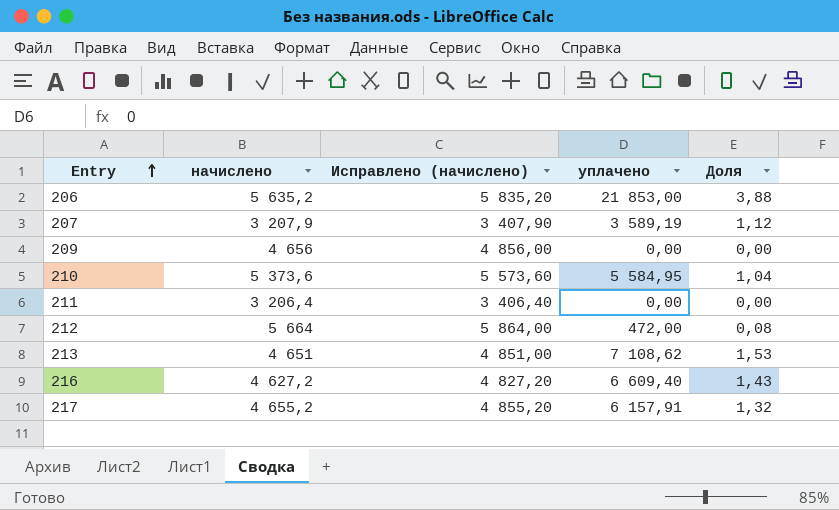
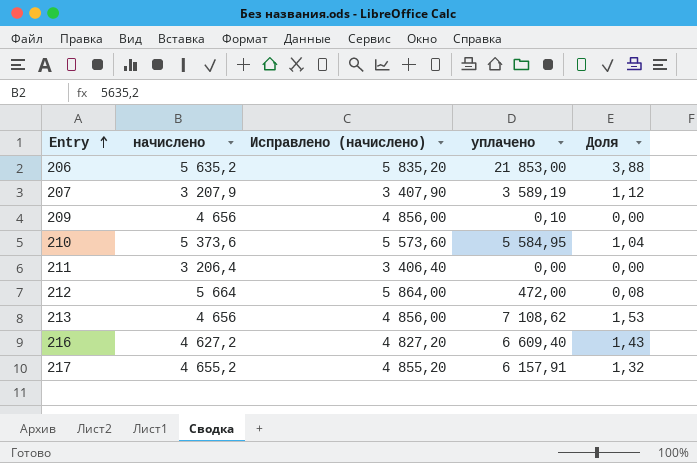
209 | уплачено: 0,00 -> 0,10
213 | начислено: 4 651 -> 4 656
213 | Исправлено (начислено): 4 851,00 -> 4 856,00

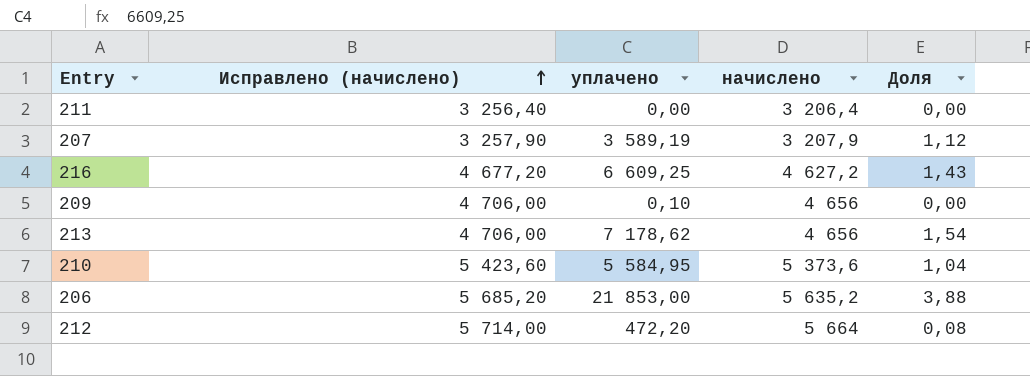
row order: Entry ascending -> Исправлено (начислено) ascending
column Исправлено (начислено) | formula: [начислено] + 200 -> [начислено] + 50
column начислено | position: 2 -> 4
row 217: 4 655,2 | 4 855,20 | 6 157,91 | 1,32 -> none
216 | уплачено: 6 609,40 -> 6 609,25
213 | уплачено: 7 108,62 -> 7 178,62
213 | Доля: 1,53 -> 1,54
212 | уплачено: 472,00 -> 472,20

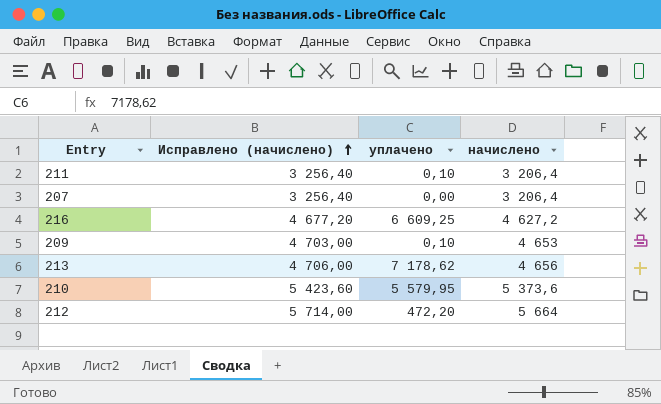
column Доля | formula: [уплачено] / [начислено] -> none
row 206: 5 685,20 | 21 853,00 | 5 635,2 | 3,88 -> none
211 | уплачено: 0,00 -> 0,10
207 | Исправлено (начислено): 3 257,90 -> 3 256,40
207 | уплачено: 3 589,19 -> 0,00
207 | начислено: 3 207,9 -> 3 206,4
209 | Исправлено (начислено): 4 706,00 -> 4 703,00
209 | начислено: 4 656 -> 4 653
210 | уплачено: 5 584,95 -> 5 579,95

